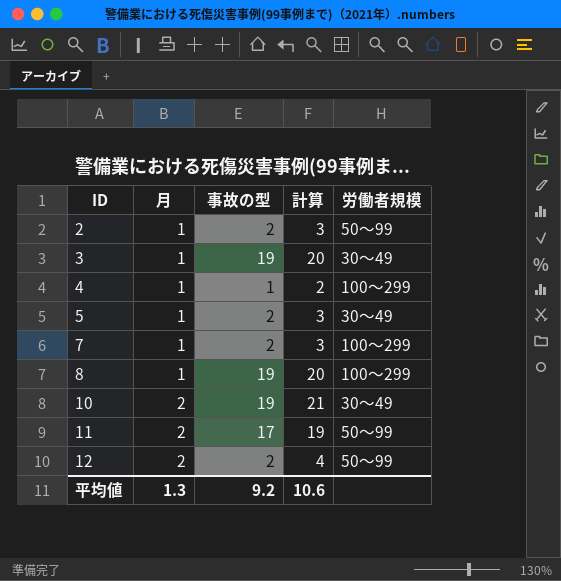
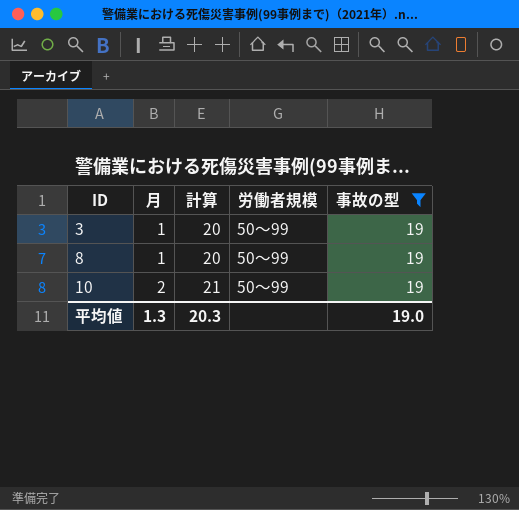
filter: none -> 事故の型 = 19
column 事故の型 | position: 3 -> 5
3 | 労働者規模: 30～49 -> 50～99
8 | 労働者規模: 100～299 -> 50～99
10 | 労働者規模: 30～49 -> 50～99
平均値 | 計算: 10.6 -> 20.3
平均値 | 事故の型: 9.2 -> 19.0

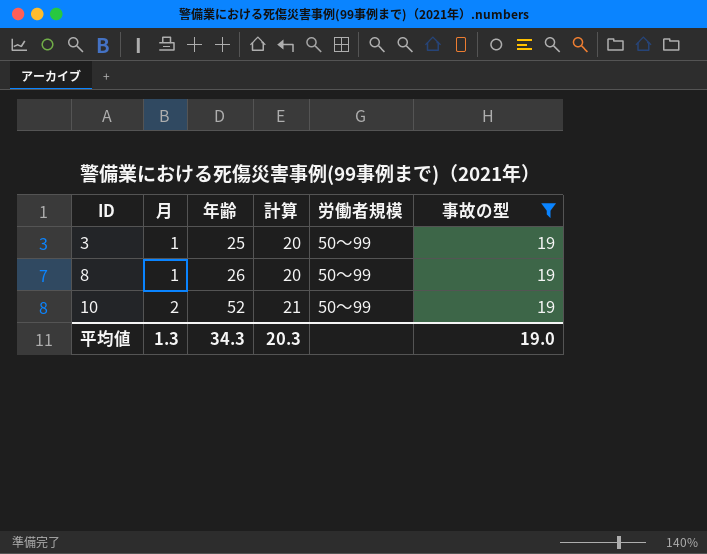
column 年齢 | position: none -> 3

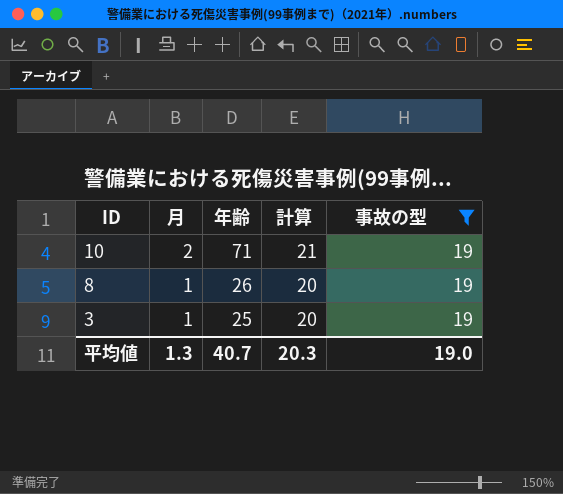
row order: ID ascending -> ID descending
column 労働者規模 | position: 5 -> none
10 | 年齢: 52 -> 71
平均値 | 年齢: 34.3 -> 40.7

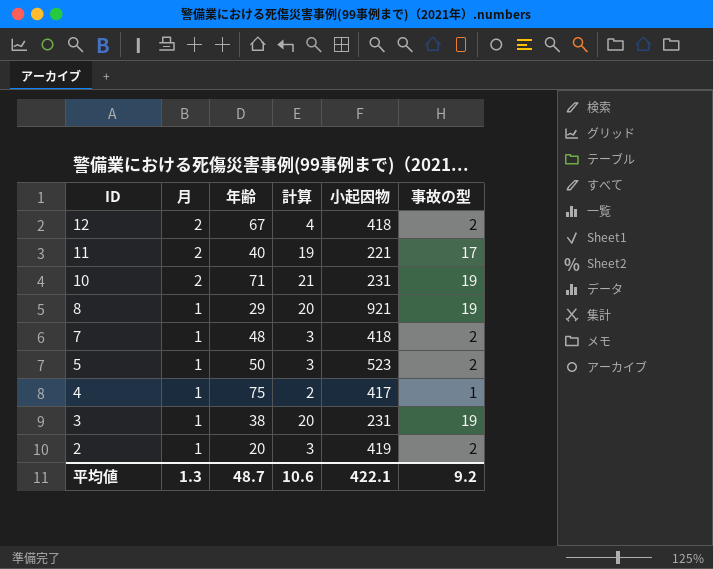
filter: 事故の型 = 19 -> none
column 小起因物 | position: none -> 5
8 | 年齢: 26 -> 29
3 | 年齢: 25 -> 38
平均値 | 年齢: 40.7 -> 48.7
平均値 | 計算: 20.3 -> 10.6
平均値 | 事故の型: 19.0 -> 9.2

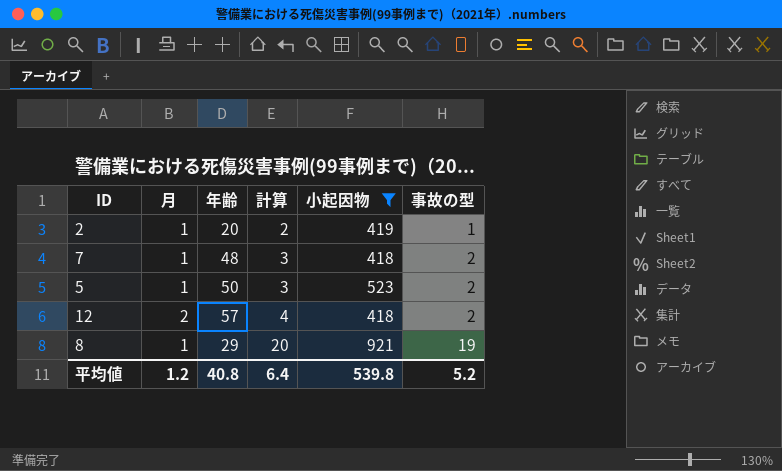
filter: none -> 小起因物 >= 418
row order: ID descending -> 計算 ascending
2 | 計算: 3 -> 2
2 | 事故の型: 2 -> 1
12 | 年齢: 67 -> 57
平均値 | 月: 1.3 -> 1.2
平均値 | 年齢: 48.7 -> 40.8
平均値 | 計算: 10.6 -> 6.4
平均値 | 小起因物: 422.1 -> 539.8
平均値 | 事故の型: 9.2 -> 5.2

